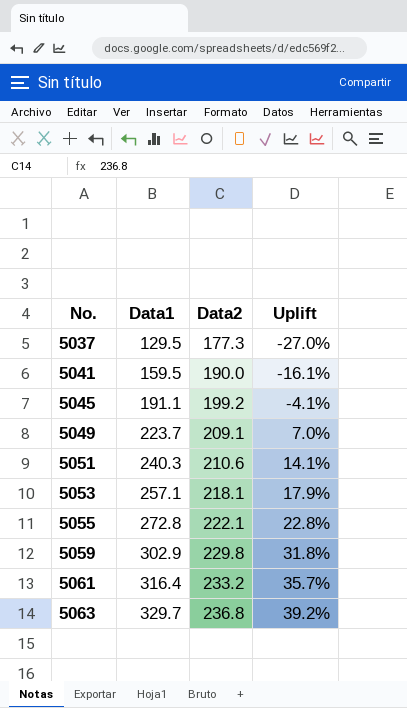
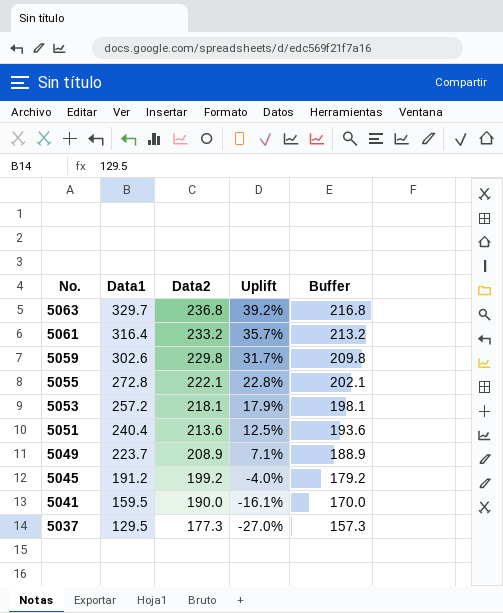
row order: No. ascending -> No. descending
column Buffer | formula: none -> [Data2] - 20
5059 | Data1: 302.9 -> 302.6
5059 | Uplift: 31.8% -> 31.7%
5053 | Data1: 257.1 -> 257.2
5051 | Data1: 240.3 -> 240.4
5051 | Data2: 210.6 -> 213.6
5051 | Uplift: 14.1% -> 12.5%
5049 | Data2: 209.1 -> 208.9
5049 | Uplift: 7.0% -> 7.1%
5045 | Data1: 191.1 -> 191.2
5045 | Uplift: -4.1% -> -4.0%

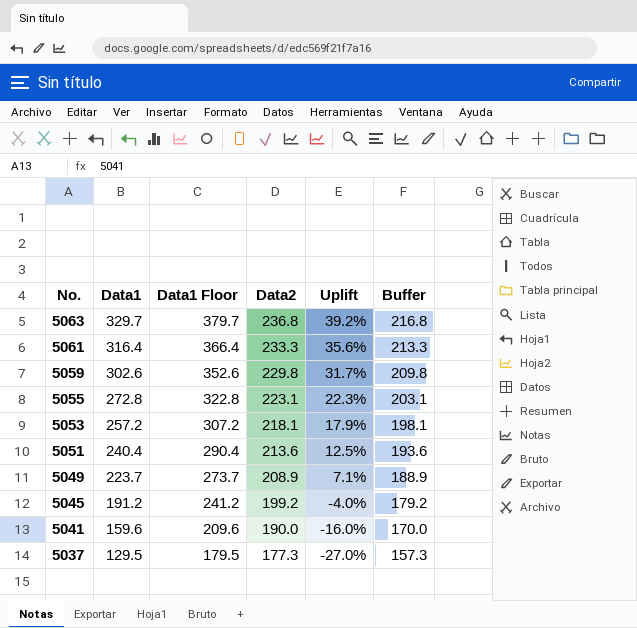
column Data1 Floor | formula: none -> [Data1] + 50
5061 | Data2: 233.2 -> 233.3
5061 | Uplift: 35.7% -> 35.6%
5061 | Buffer: 213.2 -> 213.3
5055 | Data2: 222.1 -> 223.1
5055 | Uplift: 22.8% -> 22.3%
5055 | Buffer: 202.1 -> 203.1
5041 | Data1: 159.5 -> 159.6
5041 | Uplift: -16.1% -> -16.0%

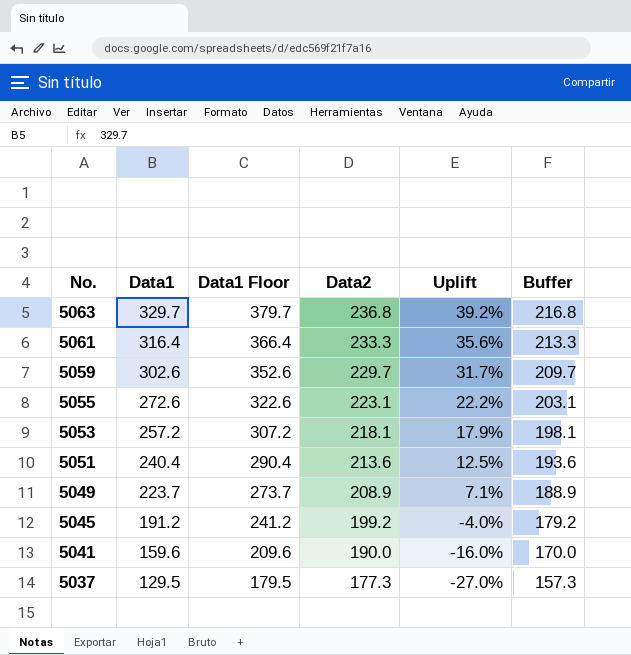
5059 | Data2: 229.8 -> 229.7
5059 | Buffer: 209.8 -> 209.7
5055 | Data1: 272.8 -> 272.6
5055 | Data1 Floor: 322.8 -> 322.6
5055 | Uplift: 22.3% -> 22.2%

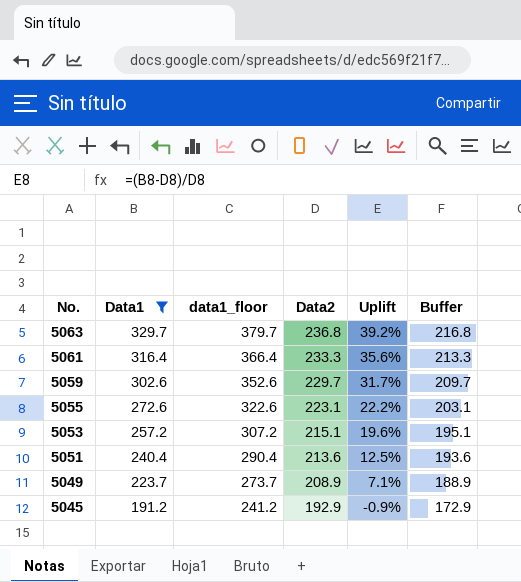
filter: none -> Data1 >= 191.2
column name: Data1 Floor -> data1_floor
5053 | Data2: 218.1 -> 215.1
5053 | Uplift: 17.9% -> 19.6%
5053 | Buffer: 198.1 -> 195.1
5045 | Data2: 199.2 -> 192.9
5045 | Uplift: -4.0% -> -0.9%
5045 | Buffer: 179.2 -> 172.9

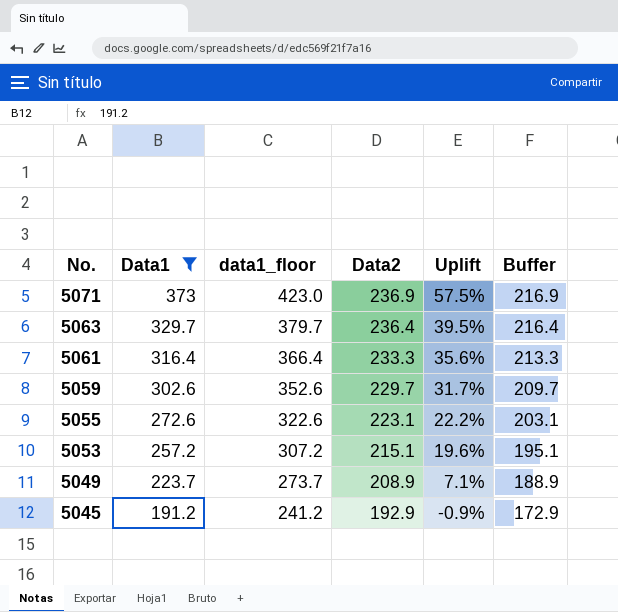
row 5051: 240.4 | 290.4 | 213.6 | 12.5% | 193.6 -> none
row 5071: none -> 373 | 423.0 | 236.9 | 57.5% | 216.9
5063 | Data2: 236.8 -> 236.4
5063 | Uplift: 39.2% -> 39.5%
5063 | Buffer: 216.8 -> 216.4

